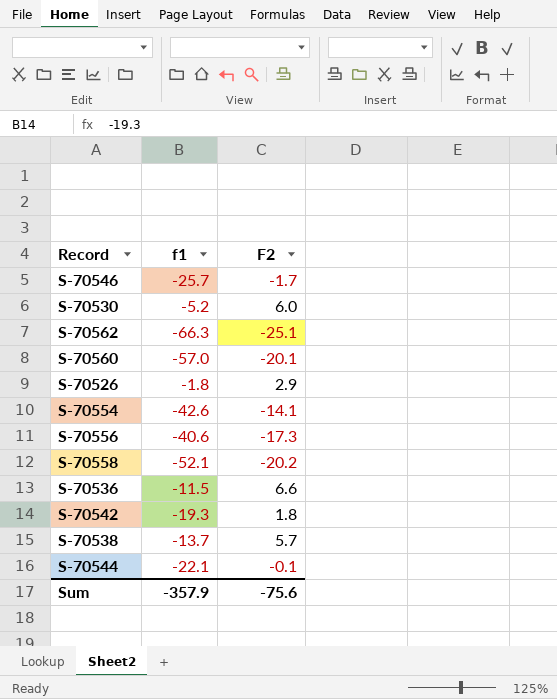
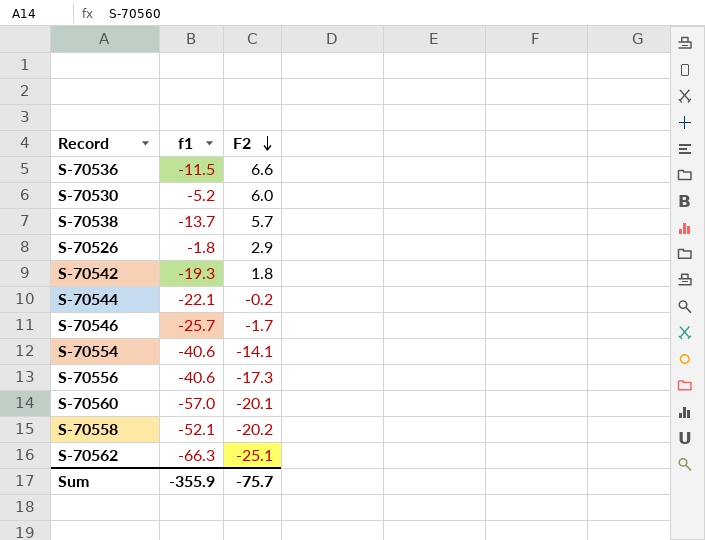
row order: none -> F2 descending
S-70544 | F2: -0.1 -> -0.2
S-70554 | f1: -42.6 -> -40.6
Sum | f1: -357.9 -> -355.9
Sum | F2: -75.6 -> -75.7

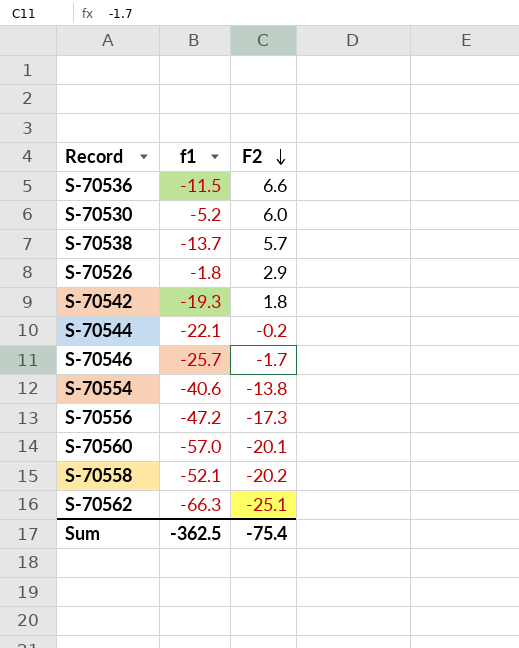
S-70554 | F2: -14.1 -> -13.8
S-70556 | f1: -40.6 -> -47.2
Sum | f1: -355.9 -> -362.5
Sum | F2: -75.7 -> -75.4

